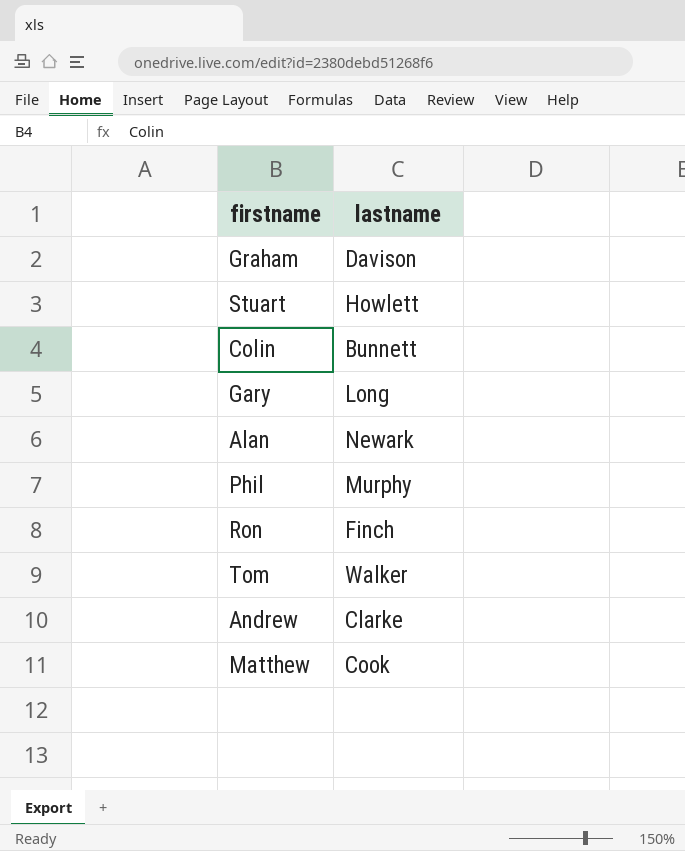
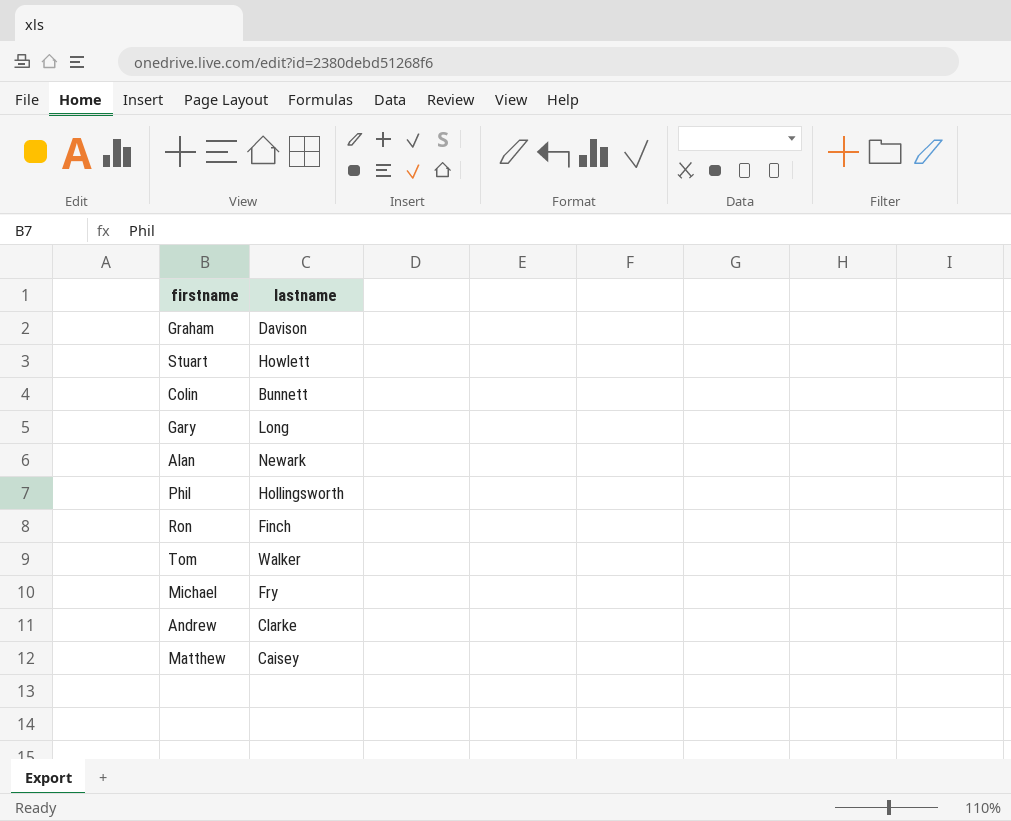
Phil | lastname: Murphy -> Hollingsworth
row Michael: none -> Fry
Matthew | lastname: Cook -> Caisey

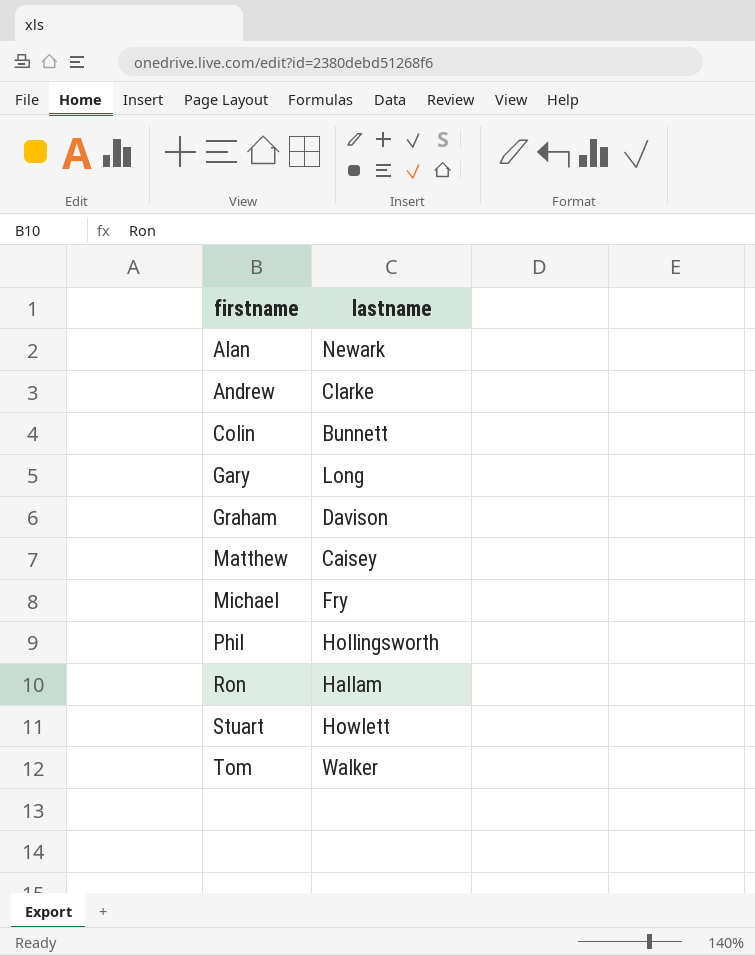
row order: none -> firstname ascending
Ron | lastname: Finch -> Hallam

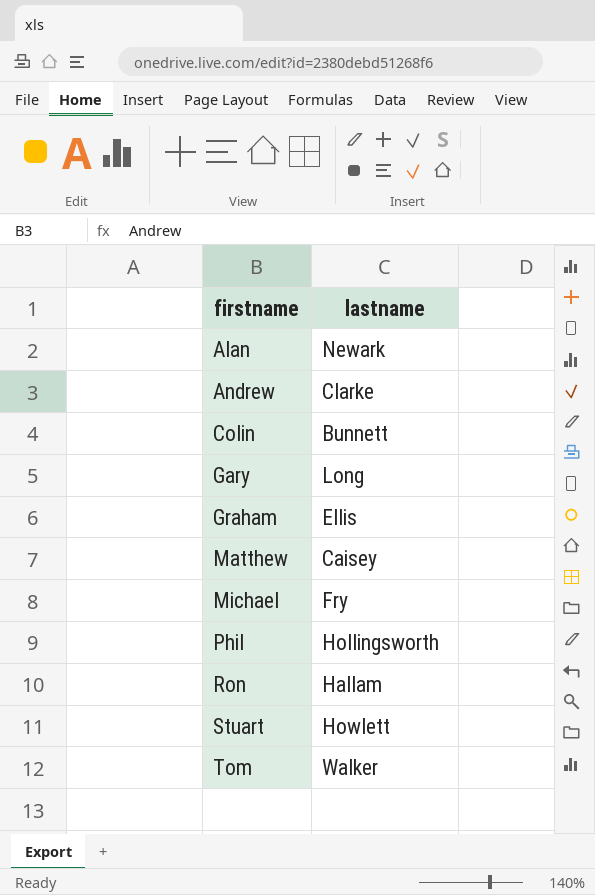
Graham | lastname: Davison -> Ellis

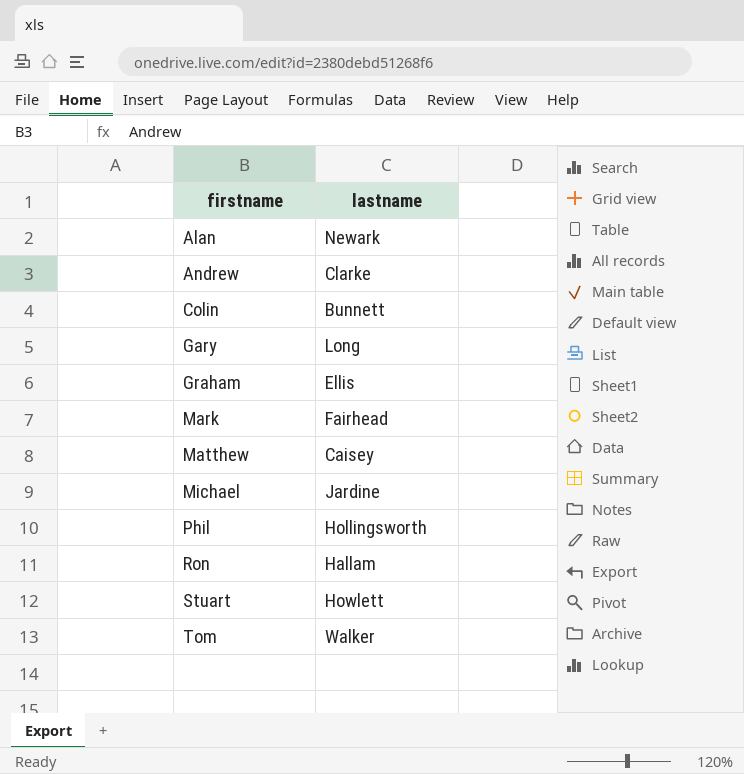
row Mark: none -> Fairhead
Michael | lastname: Fry -> Jardine

